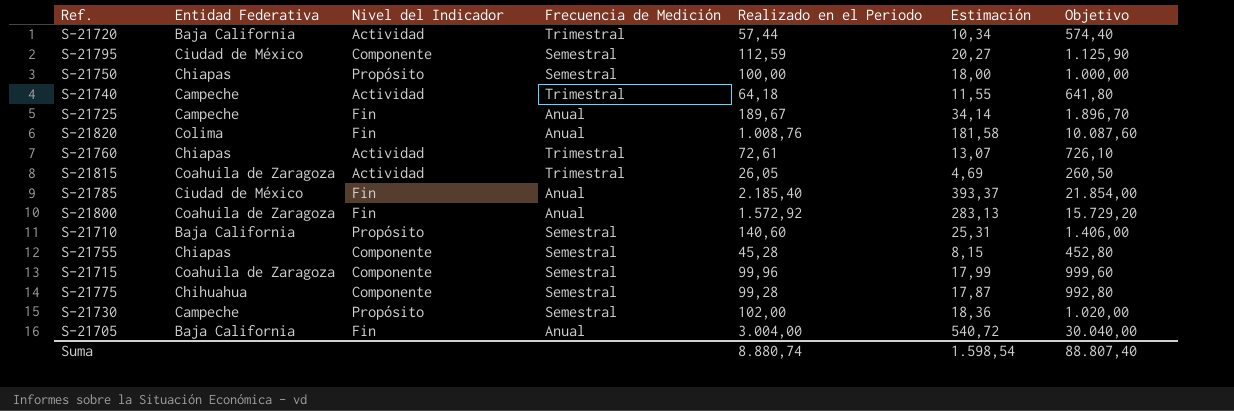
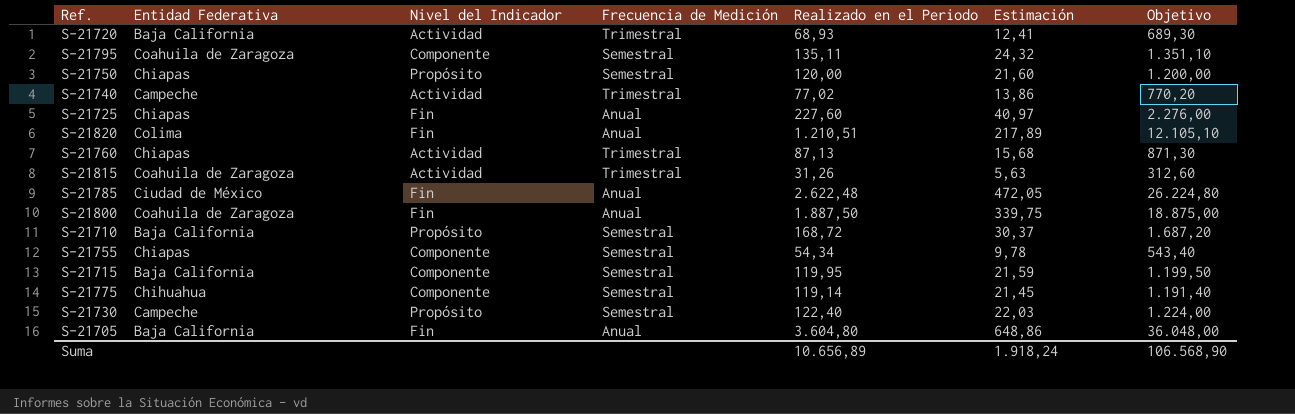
S-21720 | Realizado en el Periodo: 57,44 -> 68,93
S-21720 | Estimación: 10,34 -> 12,41
S-21720 | Objetivo: 574,40 -> 689,30
S-21795 | Entidad Federativa: Ciudad de México -> Coahuila de Zaragoza
S-21795 | Realizado en el Periodo: 112,59 -> 135,11
S-21795 | Estimación: 20,27 -> 24,32
S-21795 | Objetivo: 1.125,90 -> 1.351,10
S-21750 | Realizado en el Periodo: 100,00 -> 120,00
S-21750 | Estimación: 18,00 -> 21,60
S-21750 | Objetivo: 1.000,00 -> 1.200,00
S-21740 | Realizado en el Periodo: 64,18 -> 77,02
S-21740 | Estimación: 11,55 -> 13,86
S-21740 | Objetivo: 641,80 -> 770,20
S-21725 | Entidad Federativa: Campeche -> Chiapas
S-21725 | Realizado en el Periodo: 189,67 -> 227,60
S-21725 | Estimación: 34,14 -> 40,97
S-21725 | Objetivo: 1.896,70 -> 2.276,00
S-21820 | Realizado en el Periodo: 1.008,76 -> 1.210,51
S-21820 | Estimación: 181,58 -> 217,89
S-21820 | Objetivo: 10.087,60 -> 12.105,10
S-21760 | Realizado en el Periodo: 72,61 -> 87,13
S-21760 | Estimación: 13,07 -> 15,68
S-21760 | Objetivo: 726,10 -> 871,30
S-21815 | Realizado en el Periodo: 26,05 -> 31,26
S-21815 | Estimación: 4,69 -> 5,63
S-21815 | Objetivo: 260,50 -> 312,60
S-21785 | Realizado en el Periodo: 2.185,40 -> 2.622,48
S-21785 | Estimación: 393,37 -> 472,05
S-21785 | Objetivo: 21.854,00 -> 26.224,80
S-21800 | Realizado en el Periodo: 1.572,92 -> 1.887,50
S-21800 | Estimación: 283,13 -> 339,75
S-21800 | Objetivo: 15.729,20 -> 18.875,00
S-21710 | Realizado en el Periodo: 140,60 -> 168,72
S-21710 | Estimación: 25,31 -> 30,37
S-21710 | Objetivo: 1.406,00 -> 1.687,20
S-21755 | Realizado en el Periodo: 45,28 -> 54,34
S-21755 | Estimación: 8,15 -> 9,78
S-21755 | Objetivo: 452,80 -> 543,40
S-21715 | Entidad Federativa: Coahuila de Zaragoza -> Baja California
S-21715 | Realizado en el Periodo: 99,96 -> 119,95
S-21715 | Estimación: 17,99 -> 21,59
S-21715 | Objetivo: 999,60 -> 1.199,50
S-21775 | Realizado en el Periodo: 99,28 -> 119,14
S-21775 | Estimación: 17,87 -> 21,45
S-21775 | Objetivo: 992,80 -> 1.191,40
S-21730 | Realizado en el Periodo: 102,00 -> 122,40
S-21730 | Estimación: 18,36 -> 22,03
S-21730 | Objetivo: 1.020,00 -> 1.224,00
S-21705 | Realizado en el Periodo: 3.004,00 -> 3.604,80
S-21705 | Estimación: 540,72 -> 648,86
S-21705 | Objetivo: 30.040,00 -> 36.048,00
Suma | Realizado en el Periodo: 8.880,74 -> 10.656,89
Suma | Estimación: 1.598,54 -> 1.918,24
Suma | Objetivo: 88.807,40 -> 106.568,90

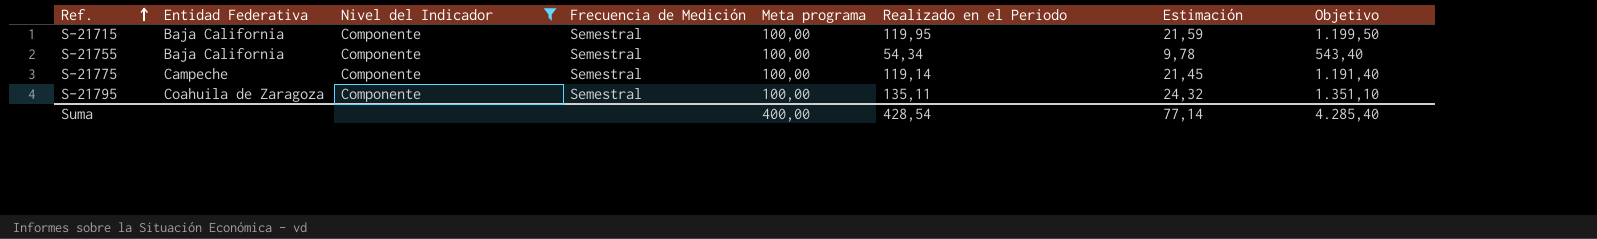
filter: none -> Nivel del Indicador = Componente
row order: none -> Ref. ascending
column Meta programa | position: none -> 5
S-21755 | Entidad Federativa: Chiapas -> Baja California
S-21775 | Entidad Federativa: Chihuahua -> Campeche
Suma | Realizado en el Periodo: 10.656,89 -> 428,54
Suma | Estimación: 1.918,24 -> 77,14
Suma | Objetivo: 106.568,90 -> 4.285,40

